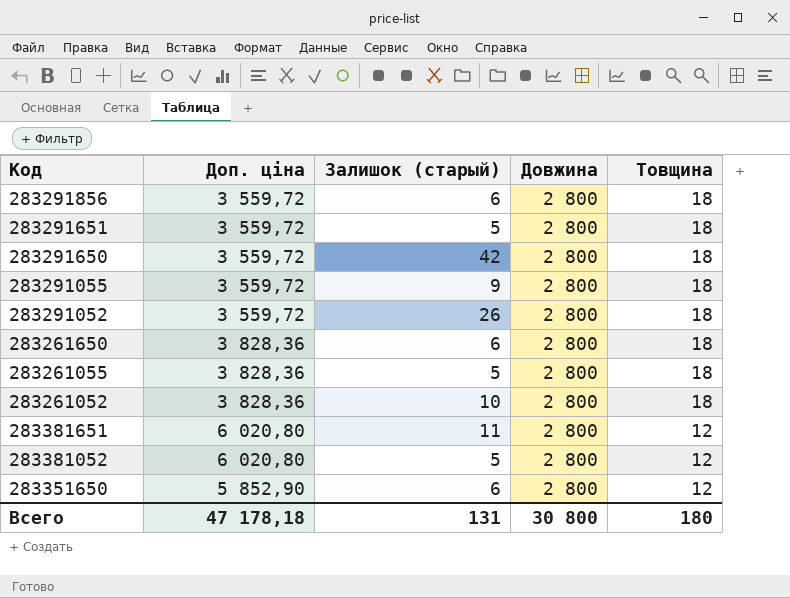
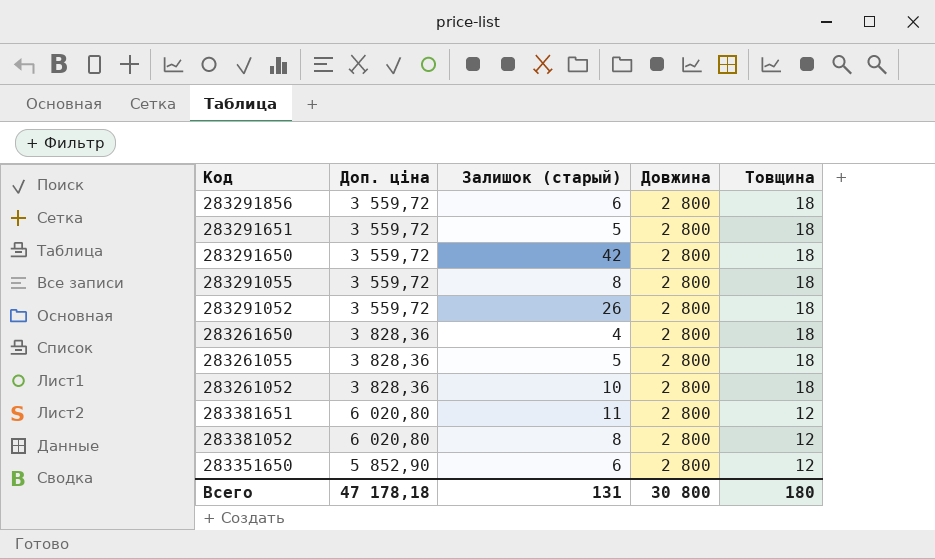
283291055 | Залишок (старый): 9 -> 8
283261650 | Залишок (старый): 6 -> 4
283381052 | Залишок (старый): 5 -> 8

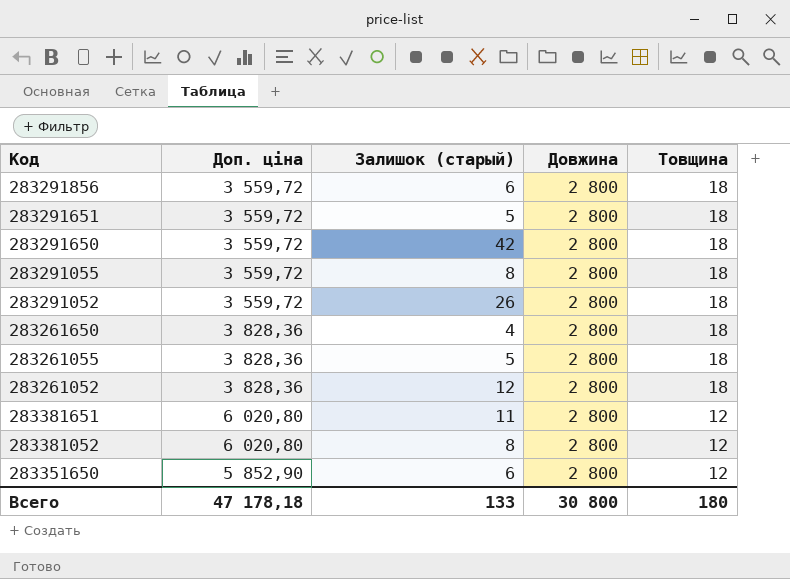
283261052 | Залишок (старый): 10 -> 12
Всего | Залишок (старый): 131 -> 133

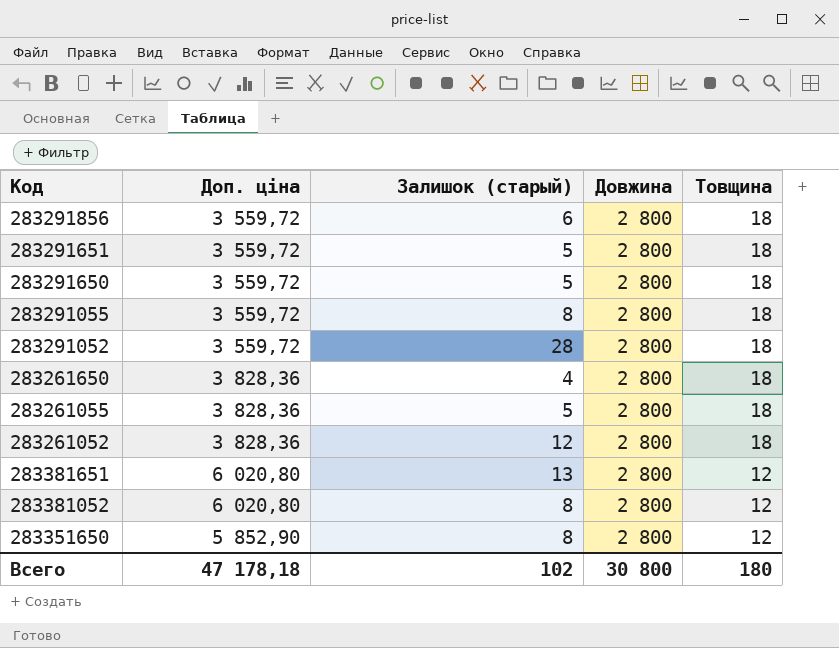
283291650 | Залишок (старый): 42 -> 5
283291052 | Залишок (старый): 26 -> 28
283381651 | Залишок (старый): 11 -> 13
283351650 | Залишок (старый): 6 -> 8
Всего | Залишок (старый): 133 -> 102

